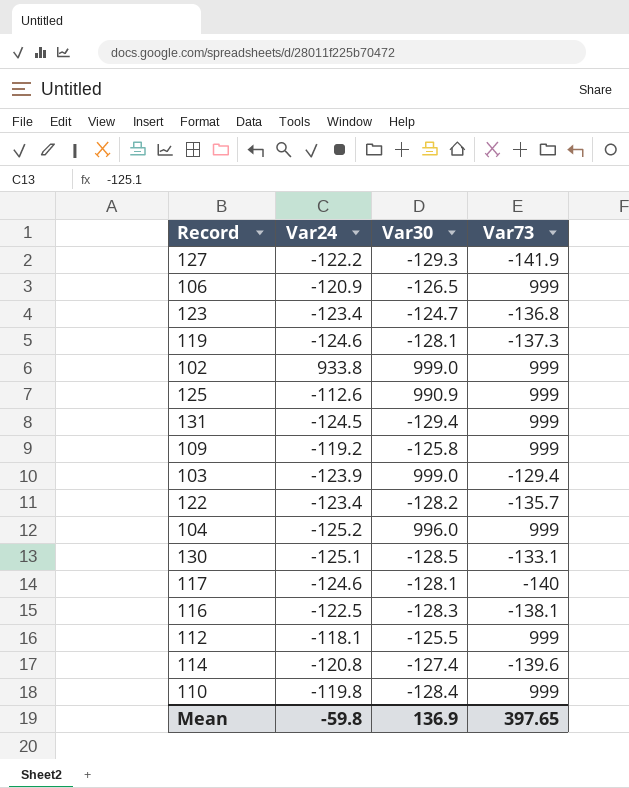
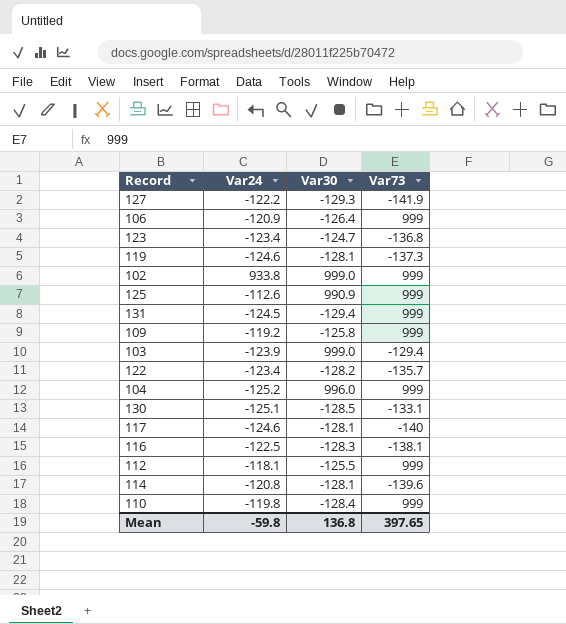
106 | Var30: -126.5 -> -126.4
114 | Var30: -127.4 -> -128.1
Mean | Var30: 136.9 -> 136.8

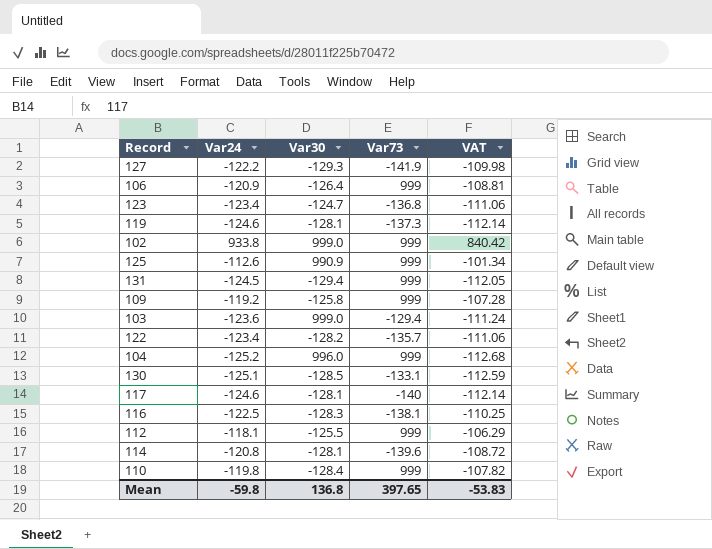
column VAT | formula: none -> [Var24] * 0.9
103 | Var24: -123.9 -> -123.6

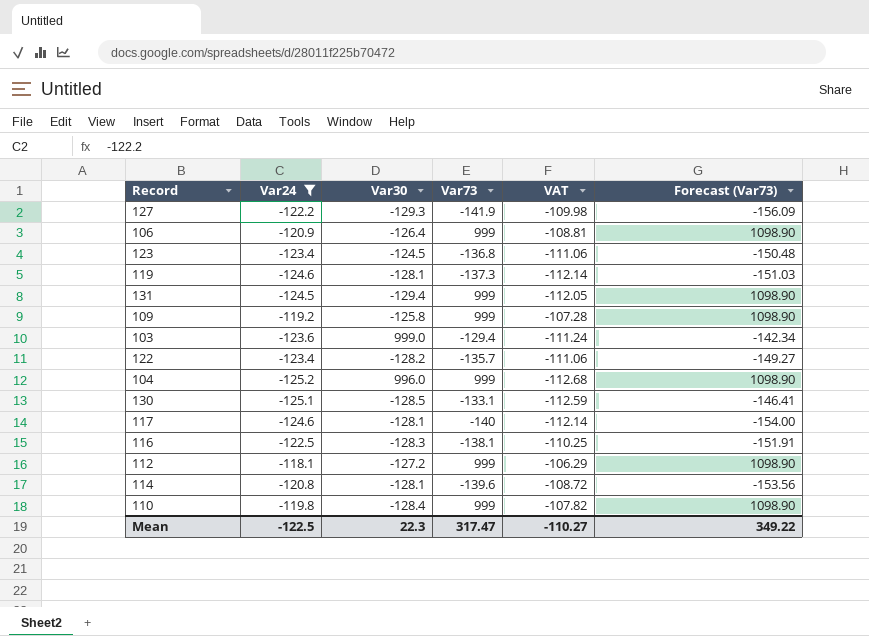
filter: none -> Var24 <= -118.1
column Forecast (Var73) | formula: none -> [Var73] * 1.1
123 | Var30: -124.7 -> -124.5
112 | Var30: -125.5 -> -127.2
Mean | Var24: -59.8 -> -122.5
Mean | Var30: 136.8 -> 22.3
Mean | Var73: 397.65 -> 317.47
Mean | VAT: -53.83 -> -110.27

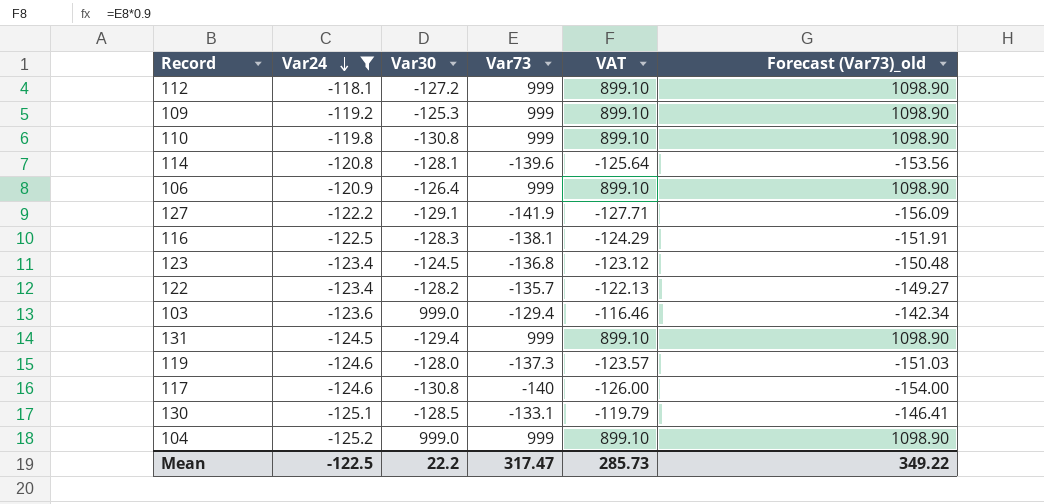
row order: none -> Var24 descending
column VAT | formula: [Var24] * 0.9 -> [Var73] * 0.9
column name: Forecast (Var73) -> Forecast (Var73)_old
109 | Var30: -125.8 -> -125.3
110 | Var30: -128.4 -> -130.8
127 | Var30: -129.3 -> -129.1
119 | Var30: -128.1 -> -128.0
117 | Var30: -128.1 -> -130.8
104 | Var30: 996.0 -> 999.0
Mean | Var30: 22.3 -> 22.2
Mean | VAT: -110.27 -> 285.73

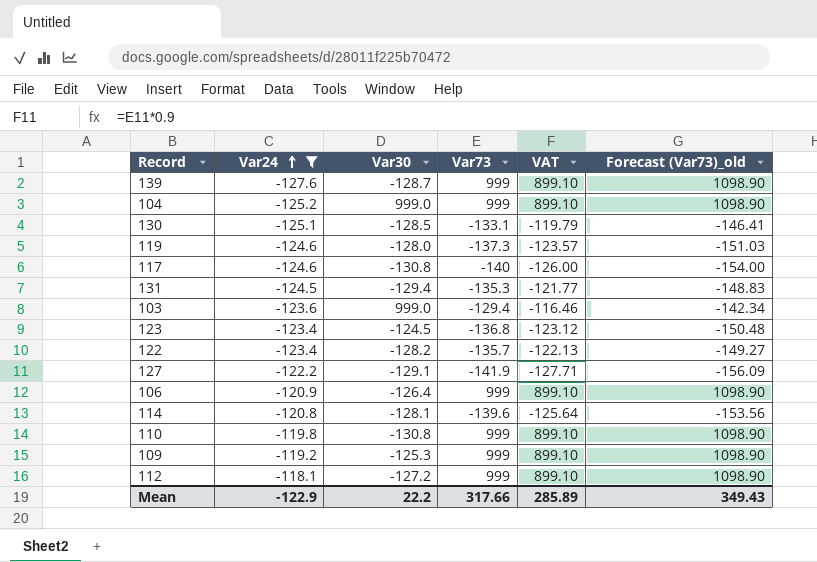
row order: Var24 descending -> Var24 ascending
row 116: -122.5 | -128.3 | -138.1 | -124.29 | -151.91 -> none
row 139: none -> -127.6 | -128.7 | 999 | 899.10 | 1098.90
131 | Var73: 999 -> -135.3
131 | VAT: 899.10 -> -121.77
131 | Forecast (Var73)_old: 1098.90 -> -148.83
Mean | Var24: -122.5 -> -122.9
Mean | Var73: 317.47 -> 317.66
Mean | VAT: 285.73 -> 285.89
Mean | Forecast (Var73)_old: 349.22 -> 349.43

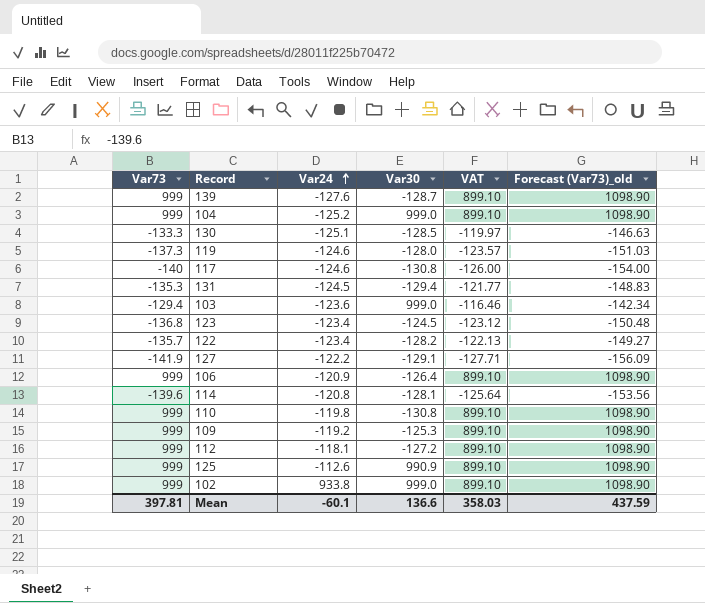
filter: Var24 <= -118.1 -> none
column Var73 | position: 4 -> 1
130 | Var73: -133.1 -> -133.3
130 | VAT: -119.79 -> -119.97
130 | Forecast (Var73)_old: -146.41 -> -146.63
Mean | Var73: 317.66 -> 397.81
Mean | Var24: -122.9 -> -60.1
Mean | Var30: 22.2 -> 136.6
Mean | VAT: 285.89 -> 358.03
Mean | Forecast (Var73)_old: 349.43 -> 437.59

